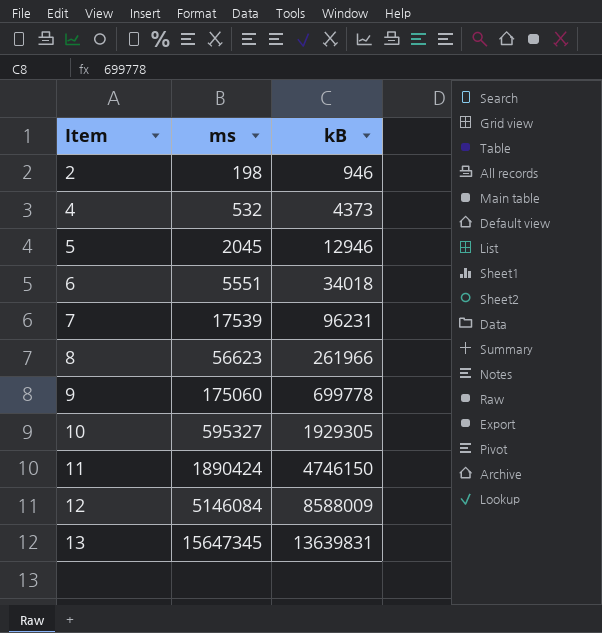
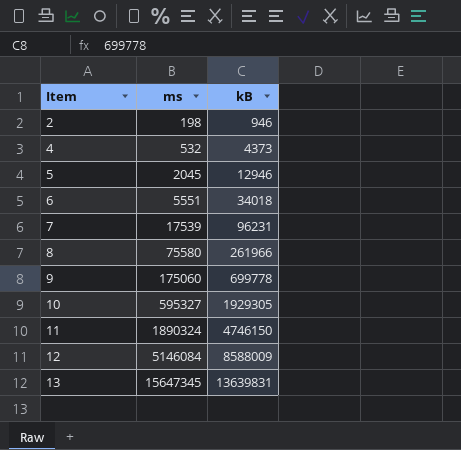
8 | ms: 56623 -> 75580
11 | ms: 1890424 -> 1890324

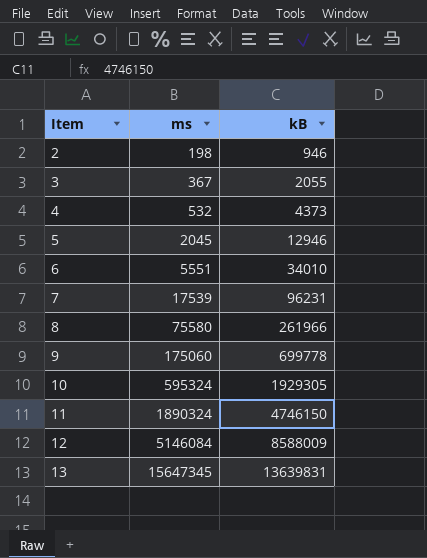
row 3: none -> 367 | 2055
6 | kB: 34018 -> 34010
10 | ms: 595327 -> 595324

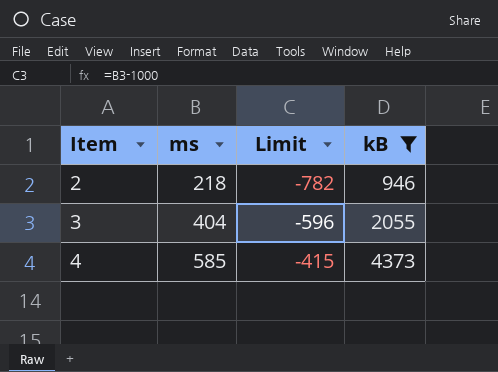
filter: none -> kB <= 4373
column Limit | formula: none -> [ms] - 1000
2 | ms: 198 -> 218
3 | ms: 367 -> 404
4 | ms: 532 -> 585

